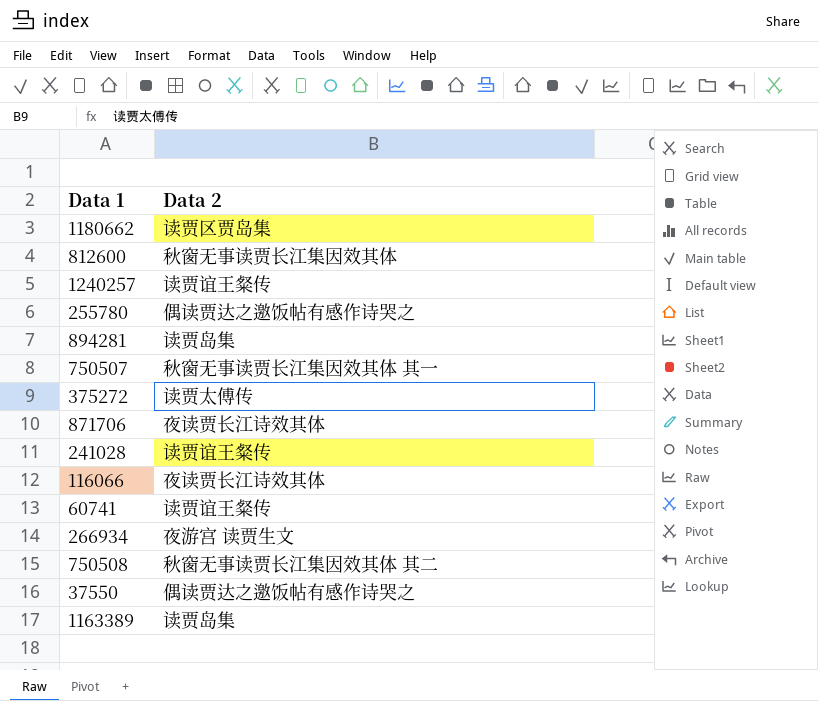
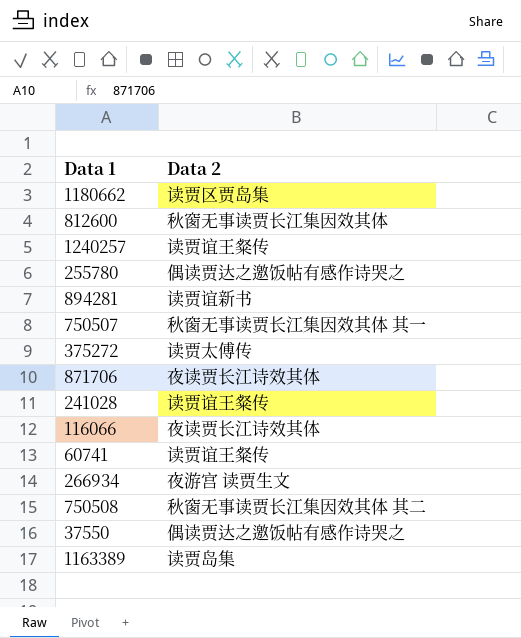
894281 | Data 2: 读贾岛集 -> 读贾谊新书

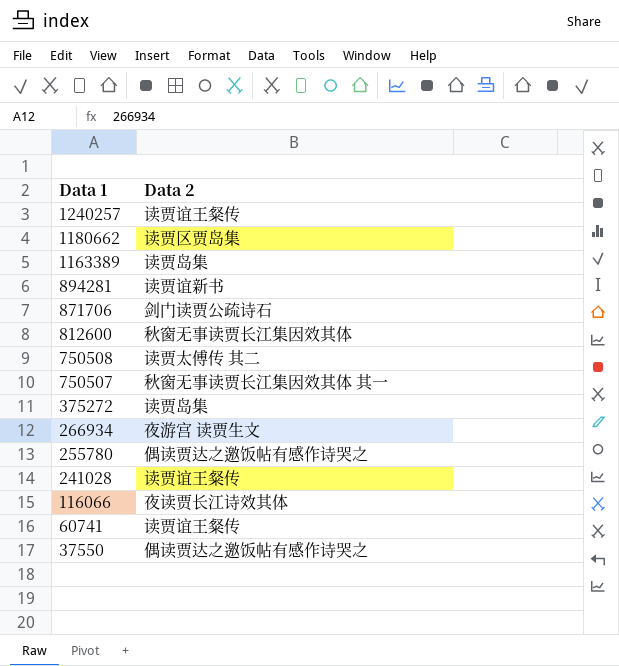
row order: none -> Data 1 descending
871706 | Data 2: 夜读贾长江诗效其体 -> 剑门读贾公疏诗石
750508 | Data 2: 秋窗无事读贾长江集因效其体 其二 -> 读贾太傅传 其二
375272 | Data 2: 读贾太傅传 -> 读贾岛集

